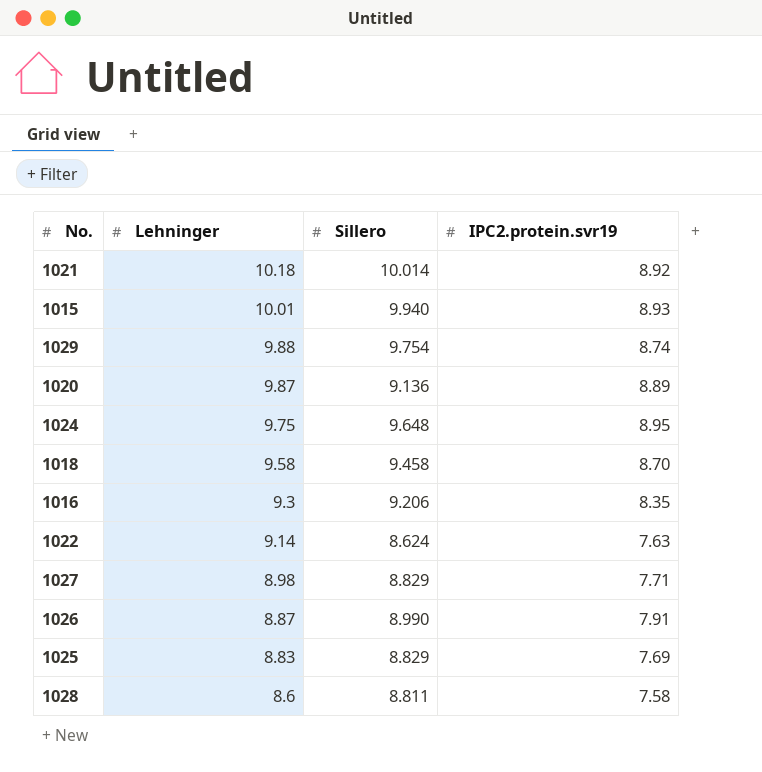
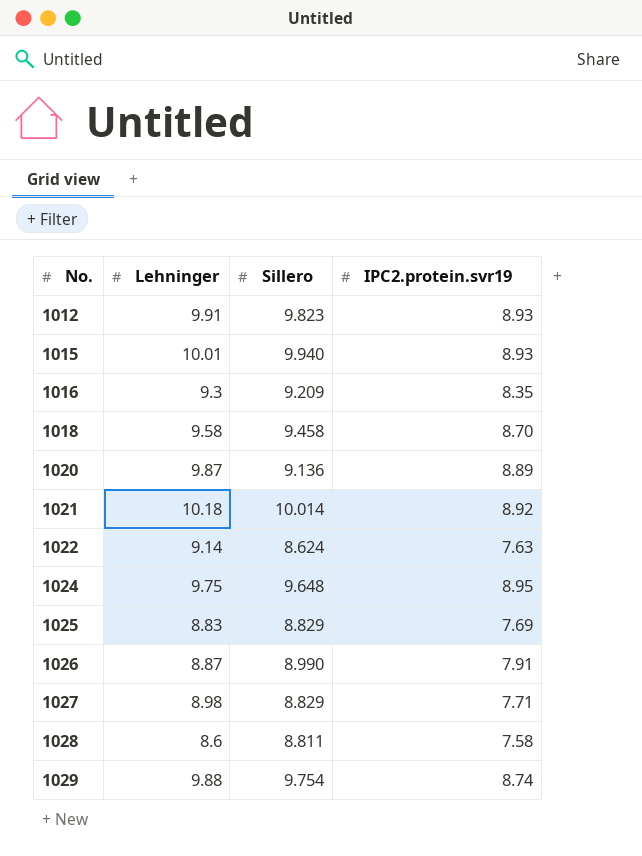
row order: Lehninger descending -> No. ascending
row 1012: none -> 9.91 | 9.823 | 8.93
1016 | Sillero: 9.206 -> 9.209

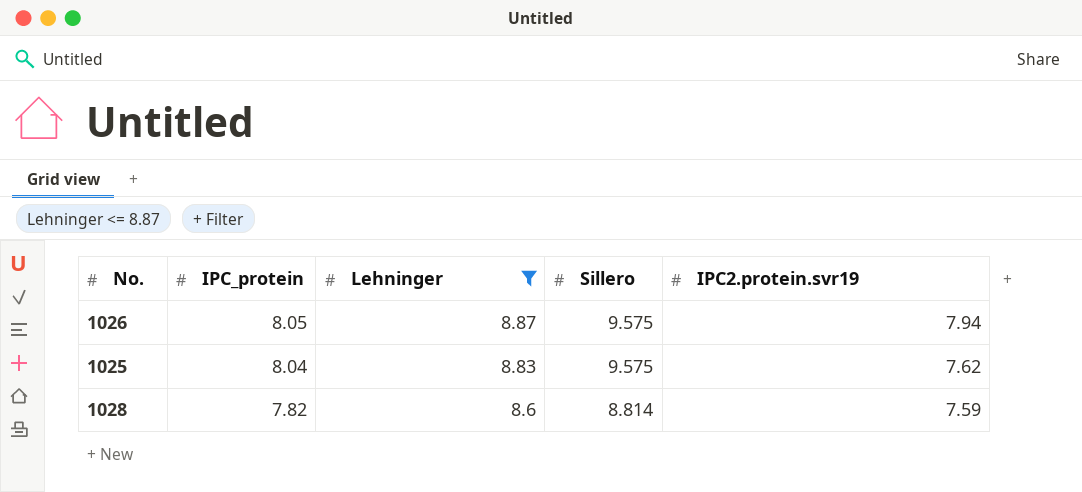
filter: none -> Lehninger <= 8.87
row order: No. ascending -> IPC_protein descending
column IPC_protein | position: none -> 2
1026 | Sillero: 8.990 -> 9.575
1026 | IPC2.protein.svr19: 7.91 -> 7.94
1025 | Sillero: 8.829 -> 9.575
1025 | IPC2.protein.svr19: 7.69 -> 7.62
1028 | Sillero: 8.811 -> 8.814
1028 | IPC2.protein.svr19: 7.58 -> 7.59

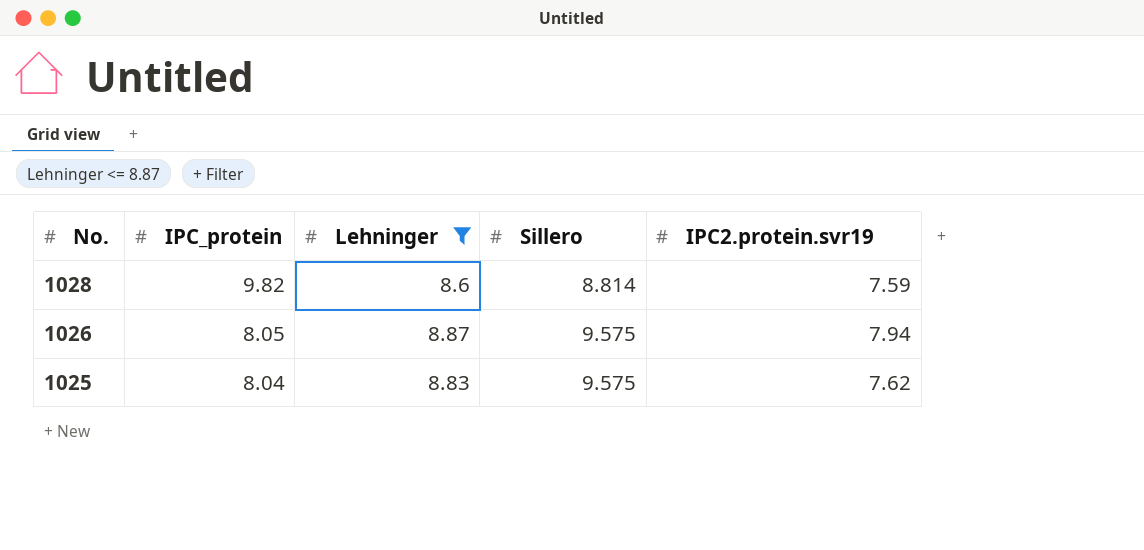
row order: IPC_protein descending -> No. descending
1028 | IPC_protein: 7.82 -> 9.82

